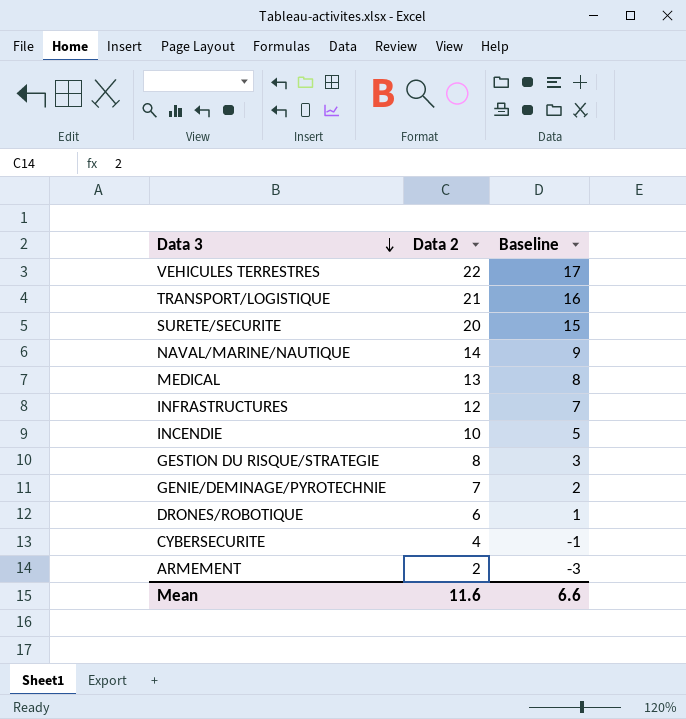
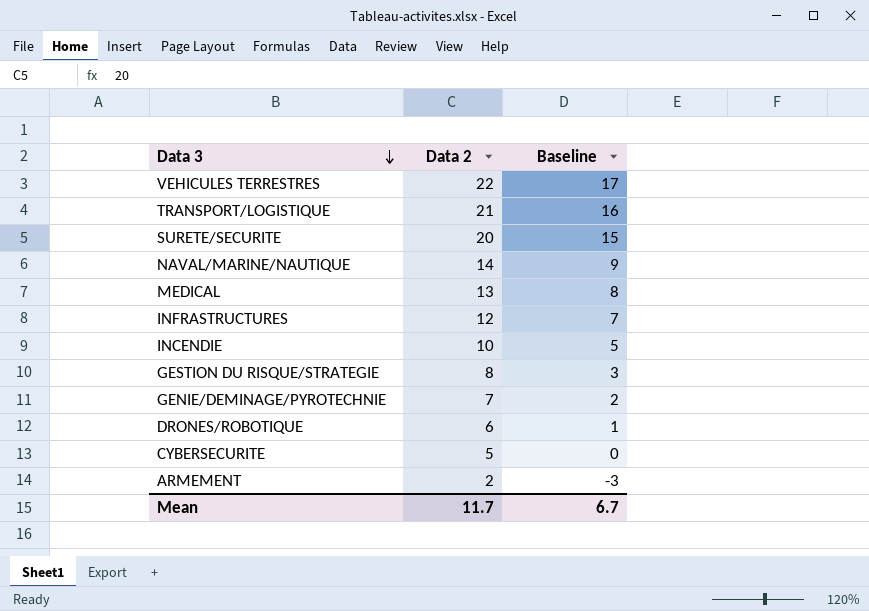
CYBERSECURITE | Data 2: 4 -> 5
CYBERSECURITE | Baseline: -1 -> 0
Mean | Data 2: 11.6 -> 11.7
Mean | Baseline: 6.6 -> 6.7

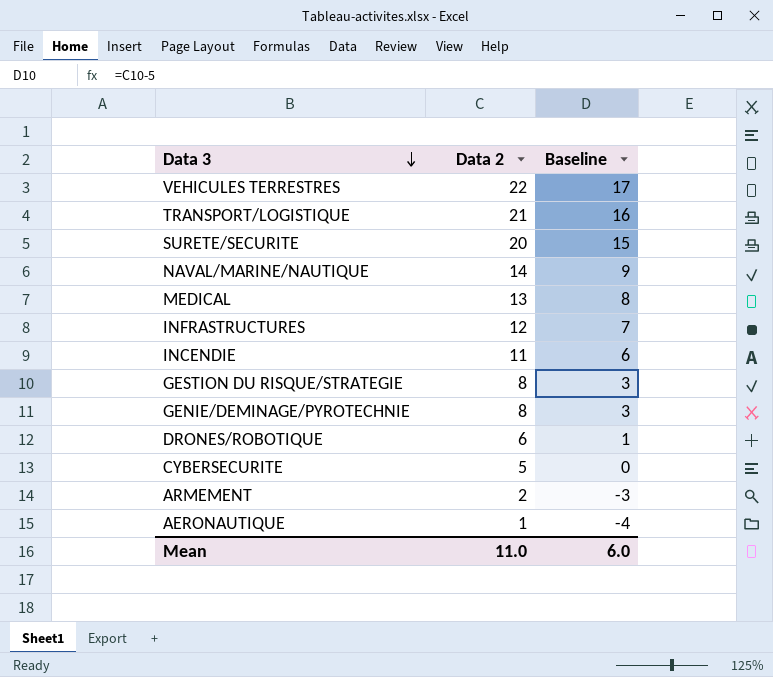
INCENDIE | Data 2: 10 -> 11
INCENDIE | Baseline: 5 -> 6
GENIE/DEMINAGE/PYROTECHNIE | Data 2: 7 -> 8
GENIE/DEMINAGE/PYROTECHNIE | Baseline: 2 -> 3
row AERONAUTIQUE: none -> 1 | -4
Mean | Data 2: 11.7 -> 11.0
Mean | Baseline: 6.7 -> 6.0

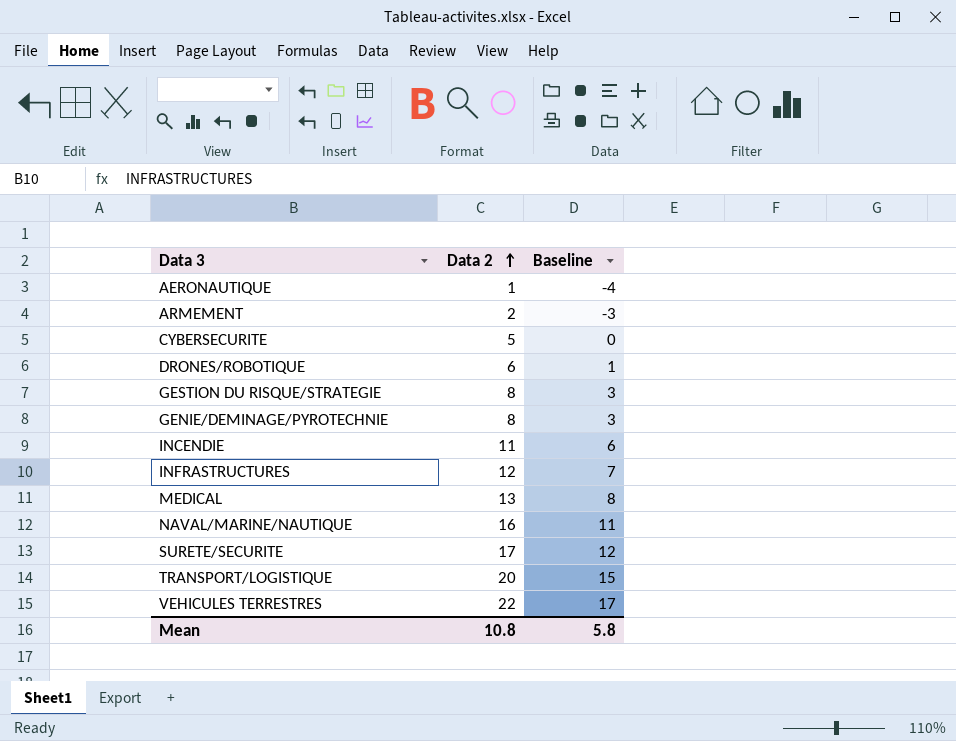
row order: Data 3 descending -> Data 2 ascending
NAVAL/MARINE/NAUTIQUE | Data 2: 14 -> 16
NAVAL/MARINE/NAUTIQUE | Baseline: 9 -> 11
SURETE/SECURITE | Data 2: 20 -> 17
SURETE/SECURITE | Baseline: 15 -> 12
TRANSPORT/LOGISTIQUE | Data 2: 21 -> 20
TRANSPORT/LOGISTIQUE | Baseline: 16 -> 15
Mean | Data 2: 11.0 -> 10.8
Mean | Baseline: 6.0 -> 5.8

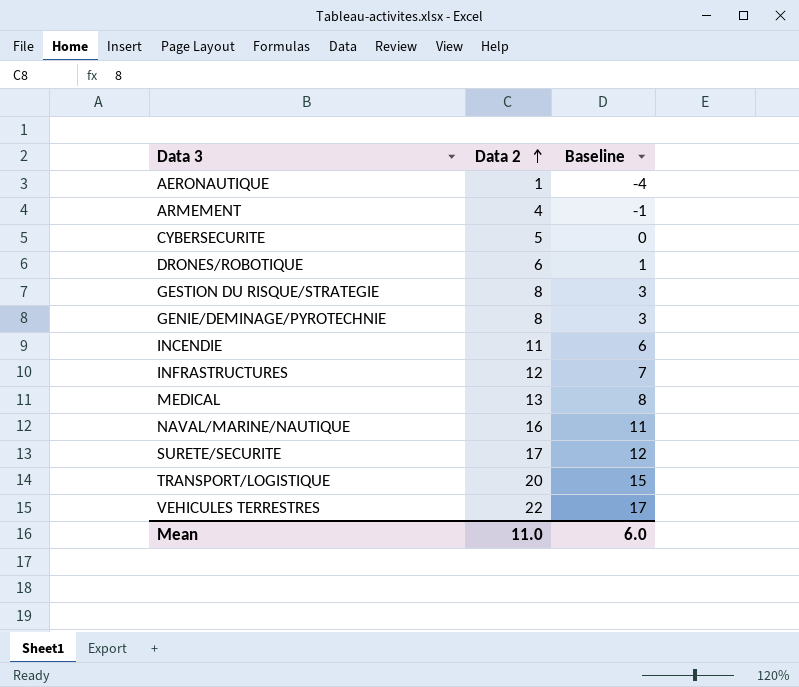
ARMEMENT | Data 2: 2 -> 4
ARMEMENT | Baseline: -3 -> -1
Mean | Data 2: 10.8 -> 11.0
Mean | Baseline: 5.8 -> 6.0

